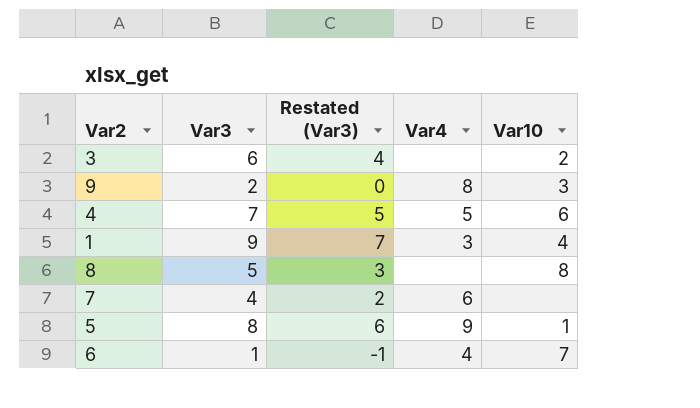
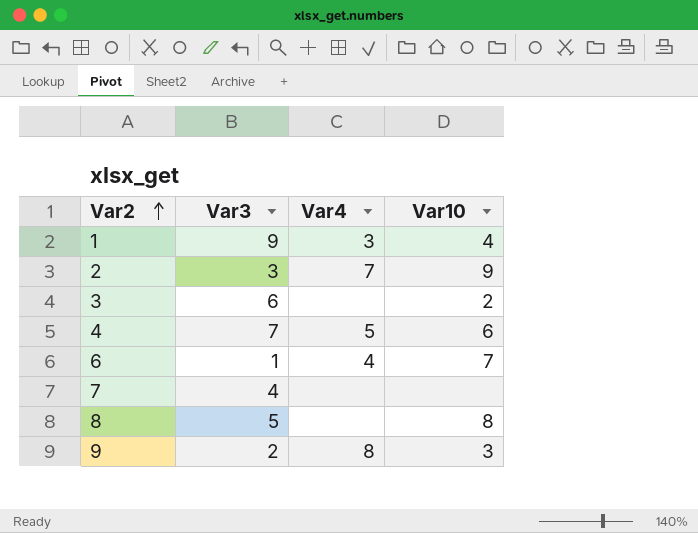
row order: none -> Var2 ascending
column Restated (Var3) | formula: [Var3] - 2 -> none
row 5: 8 | 6 | 9 | 1 -> none
row 2: none -> 3 | 7 | 9
7 | Var4: 6 -> none

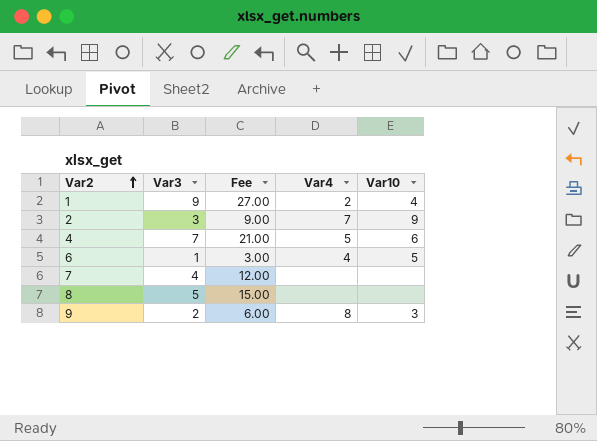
column Fee | formula: none -> [Var3] * 3
row 3: 6 | none | 2 -> none
1 | Var4: 3 -> 2
6 | Var10: 7 -> 5
8 | Var10: 8 -> none

